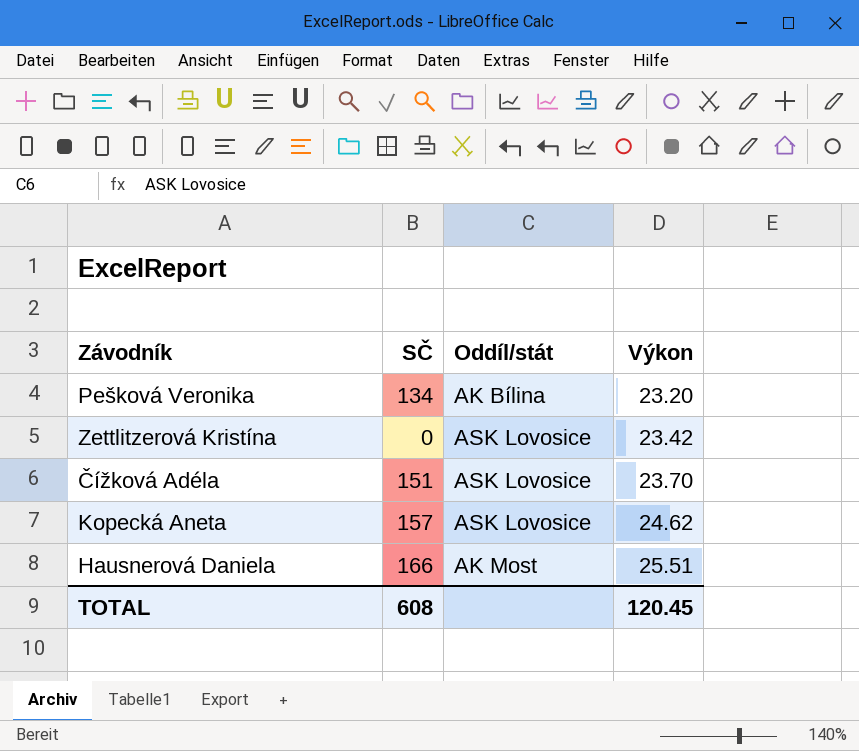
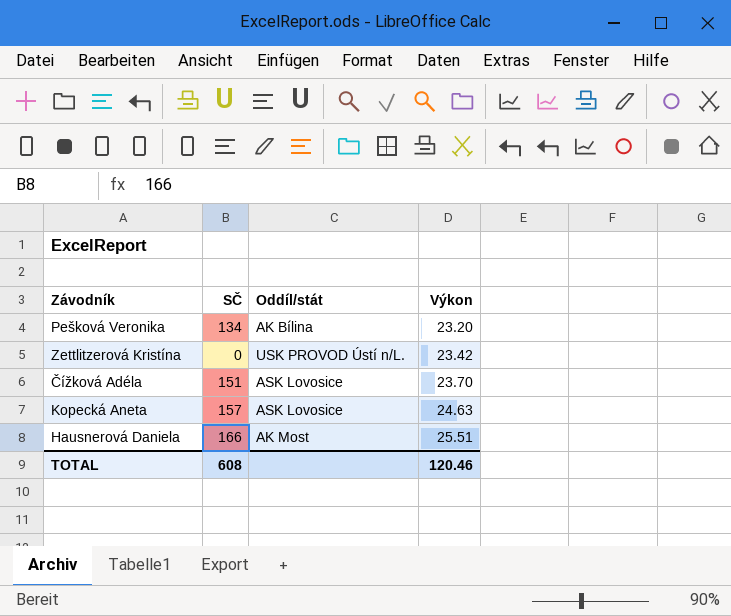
Zettlitzerová Kristína | Oddíl/stát: ASK Lovosice -> USK PROVOD Ústí n/L.
Kopecká Aneta | Výkon: 24.62 -> 24.63
TOTAL | Výkon: 120.45 -> 120.46

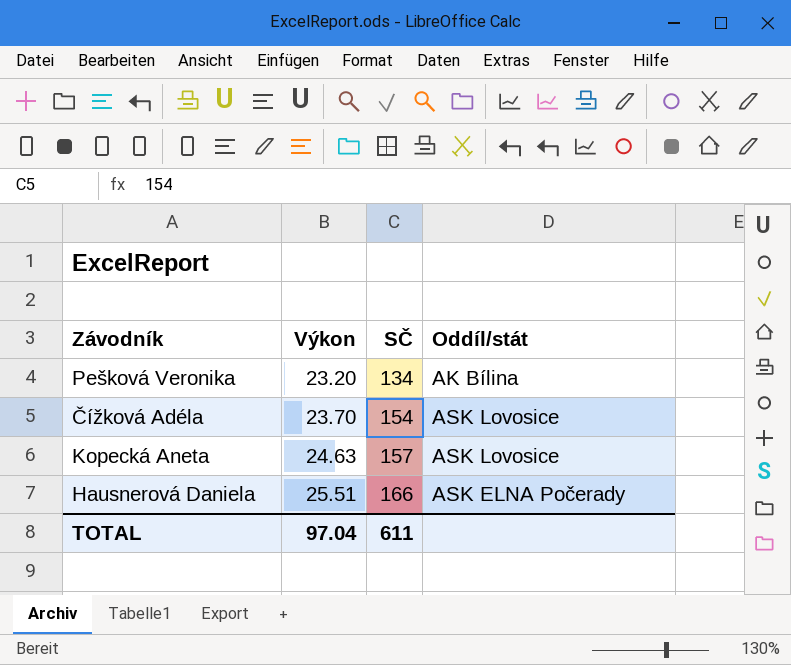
column Výkon | position: 4 -> 2
row Zettlitzerová Kristína: 0 | USK PROVOD Ústí n/L. | 23.42 -> none
Čížková Adéla | SČ: 151 -> 154
Hausnerová Daniela | Oddíl/stát: AK Most -> ASK ELNA Počerady
TOTAL | Výkon: 120.46 -> 97.04
TOTAL | SČ: 608 -> 611

